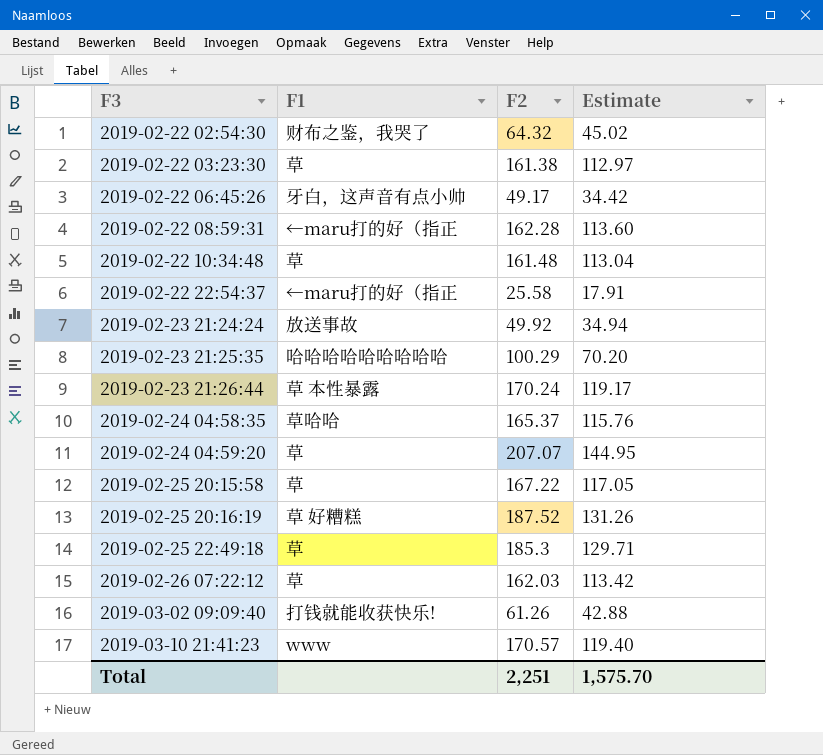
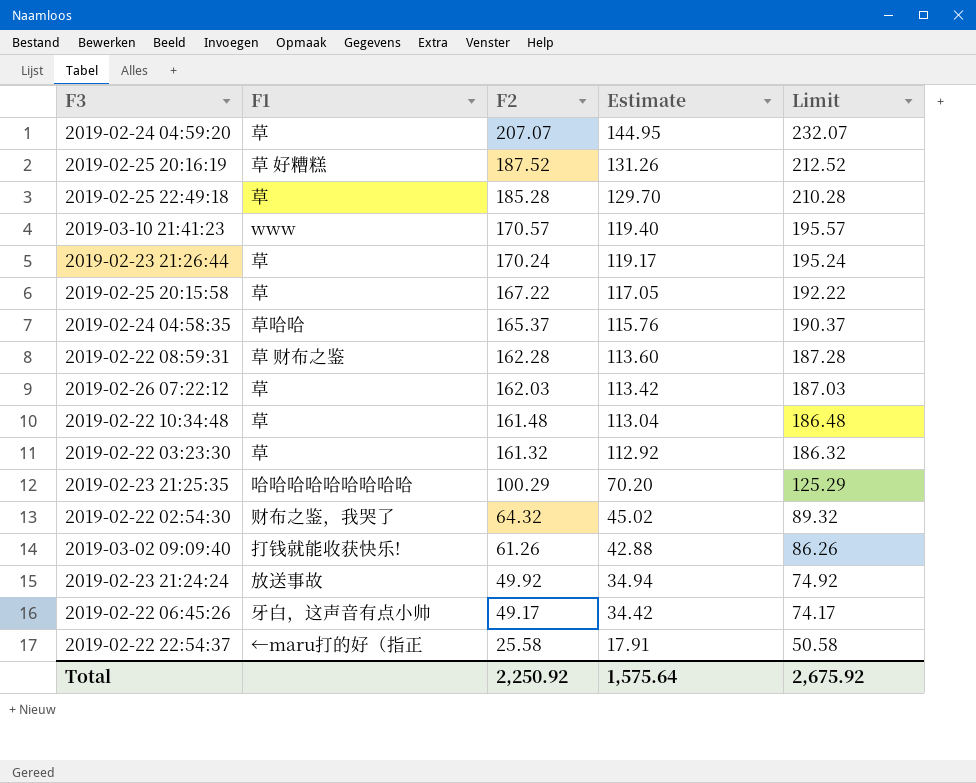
row order: F3 ascending -> F2 descending
column Limit | formula: none -> [F2] + 25
2019-02-25 22:49:18 | F2: 185.3 -> 185.28
2019-02-25 22:49:18 | Estimate: 129.71 -> 129.70
2019-02-23 21:26:44 | F1: 草 本性暴露 -> 草
2019-02-22 08:59:31 | F1: ←maru打的好（指正 -> 草 财布之鉴
2019-02-22 03:23:30 | F2: 161.38 -> 161.32
2019-02-22 03:23:30 | Estimate: 112.97 -> 112.92
Total | F2: 2,251 -> 2,250.92
Total | Estimate: 1,575.70 -> 1,575.64

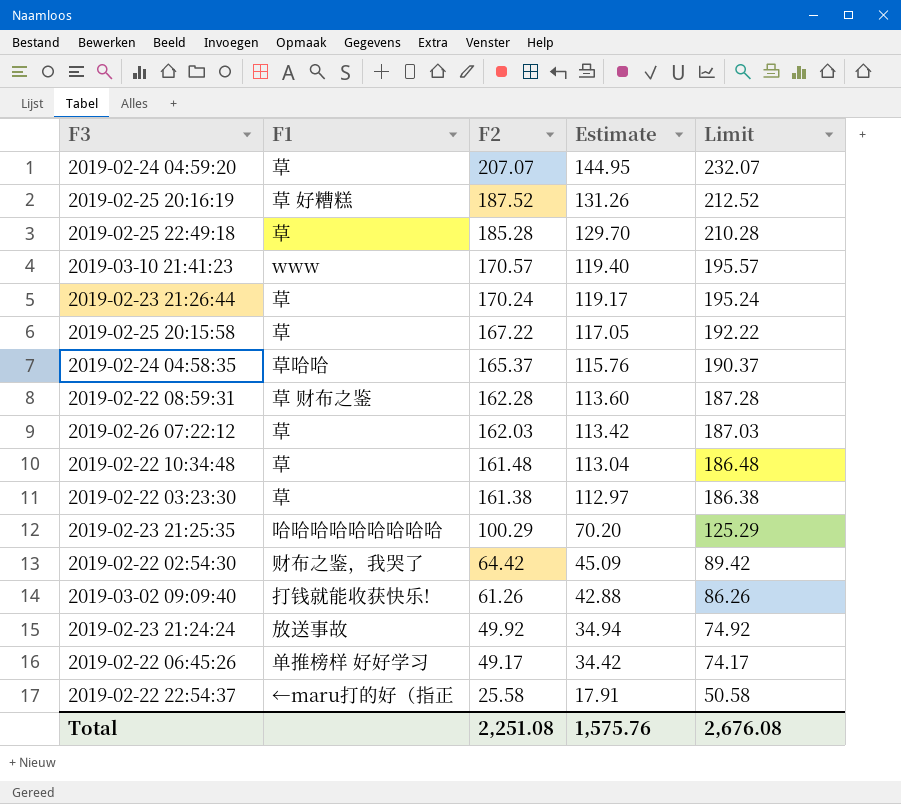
2019-02-22 03:23:30 | F2: 161.32 -> 161.38
2019-02-22 03:23:30 | Estimate: 112.92 -> 112.97
2019-02-22 03:23:30 | Limit: 186.32 -> 186.38
2019-02-22 02:54:30 | F2: 64.32 -> 64.42
2019-02-22 02:54:30 | Estimate: 45.02 -> 45.09
2019-02-22 02:54:30 | Limit: 89.32 -> 89.42
2019-02-22 06:45:26 | F1: 牙白，这声音有点小帅 -> 单推榜样 好好学习
Total | F2: 2,250.92 -> 2,251.08
Total | Estimate: 1,575.64 -> 1,575.76
Total | Limit: 2,675.92 -> 2,676.08

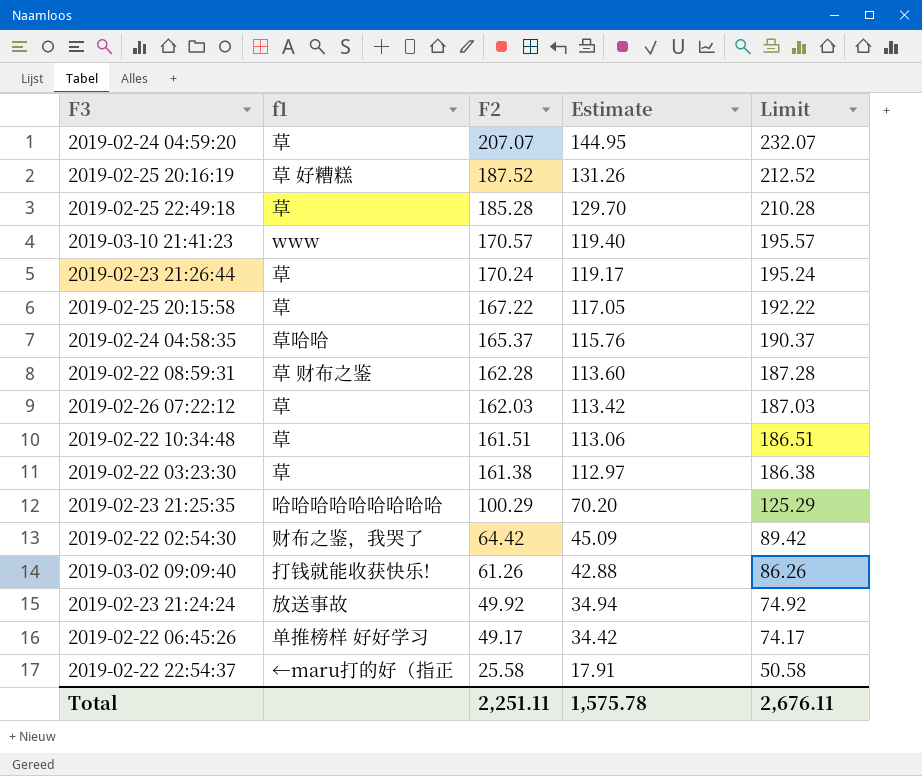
column name: F1 -> f1
2019-02-22 10:34:48 | F2: 161.48 -> 161.51
2019-02-22 10:34:48 | Estimate: 113.04 -> 113.06
2019-02-22 10:34:48 | Limit: 186.48 -> 186.51
Total | F2: 2,251.08 -> 2,251.11
Total | Estimate: 1,575.76 -> 1,575.78
Total | Limit: 2,676.08 -> 2,676.11

